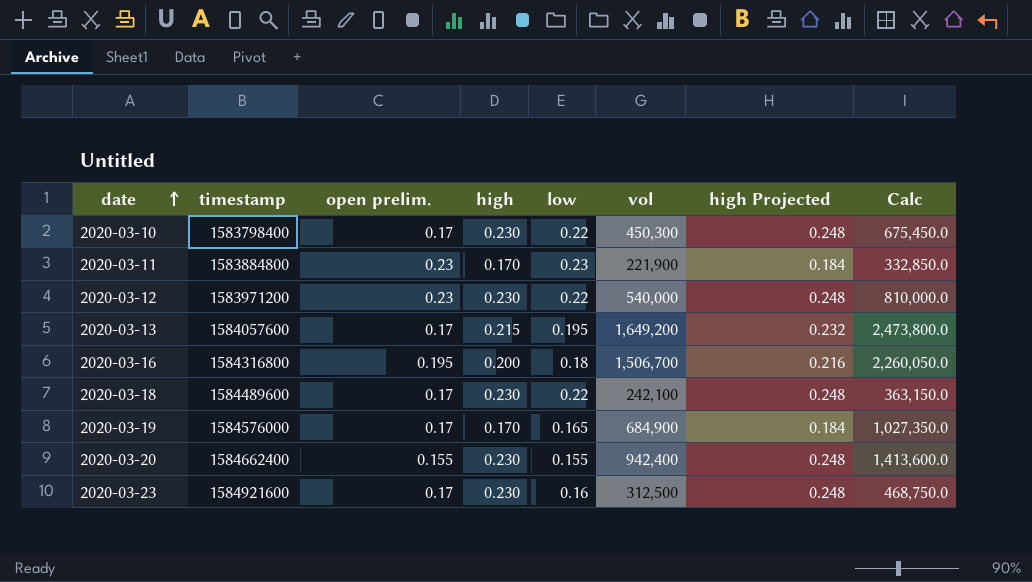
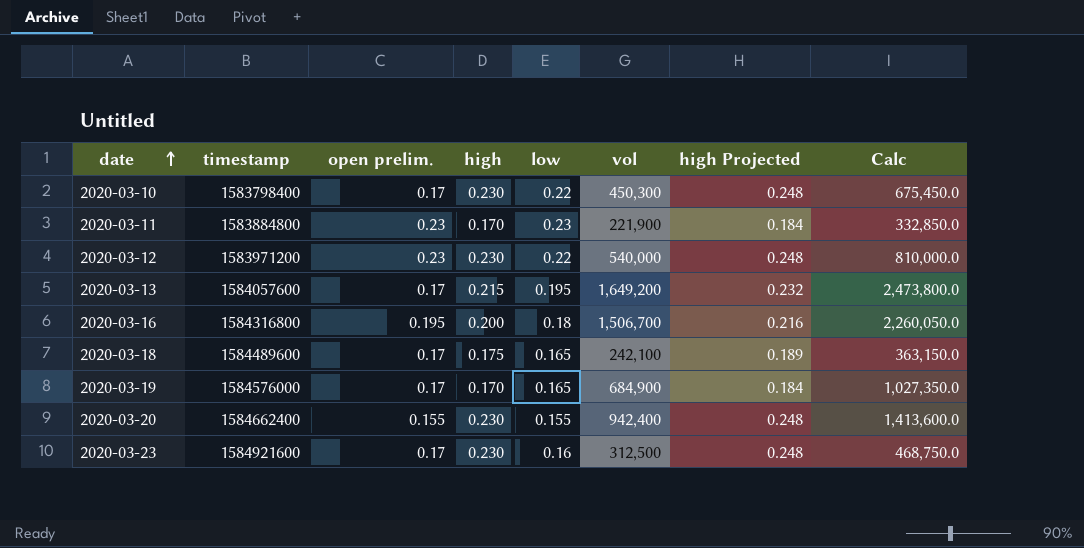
2020-03-18 | high: 0.230 -> 0.175
2020-03-18 | low: 0.22 -> 0.165
2020-03-18 | high Projected: 0.248 -> 0.189

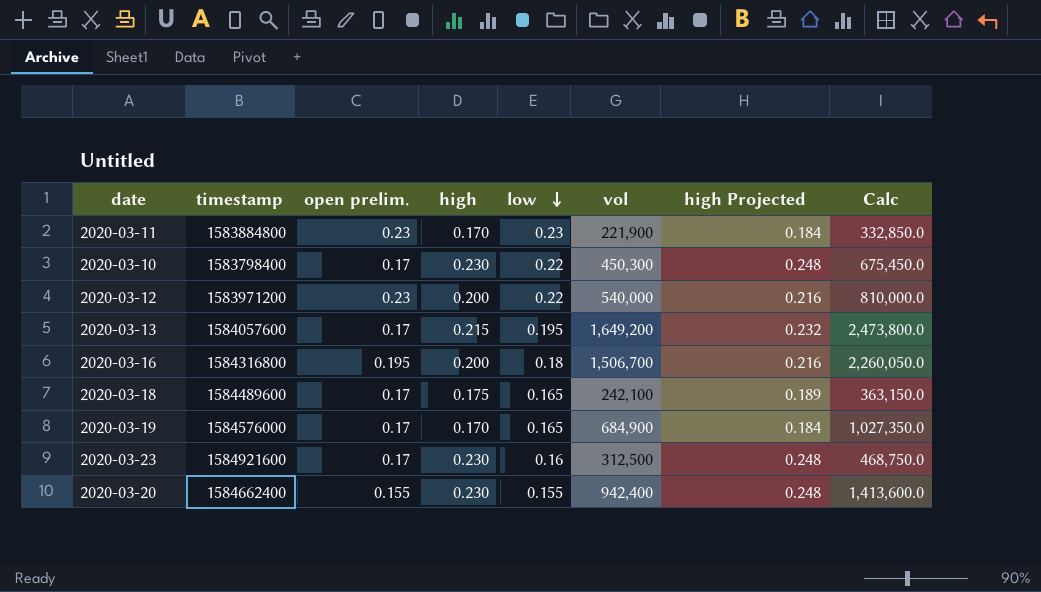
row order: date ascending -> low descending
2020-03-12 | high: 0.230 -> 0.200
2020-03-12 | high Projected: 0.248 -> 0.216

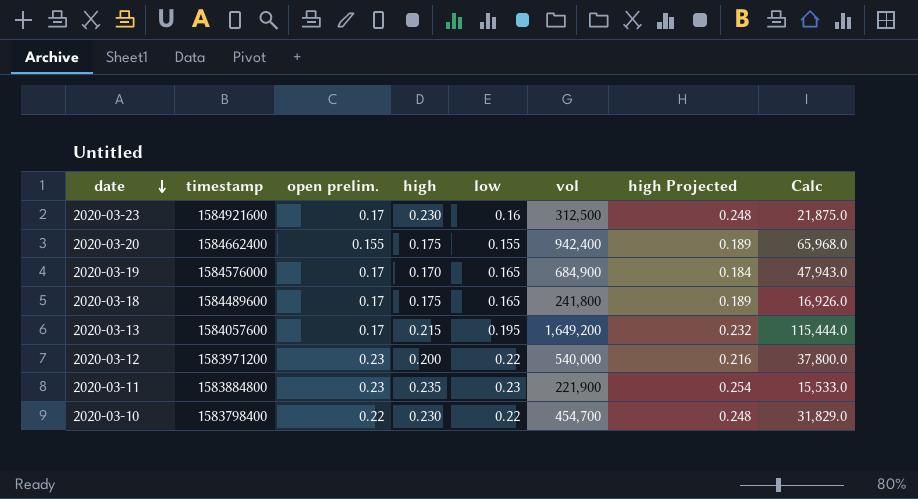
row order: low descending -> date descending
column Calc | formula: [vol] * 1.5 -> [vol] * 0.07
row 2020-03-16: 1584316800 | 0.195 | 0.200 | 0.18 | 1,506,700 | 0.216 | 2,260,050.0 -> none
2020-03-20 | high: 0.230 -> 0.175
2020-03-20 | high Projected: 0.248 -> 0.189
2020-03-18 | vol: 242,100 -> 241,800
2020-03-11 | high: 0.170 -> 0.235
2020-03-11 | high Projected: 0.184 -> 0.254
2020-03-10 | open prelim.: 0.17 -> 0.22
2020-03-10 | vol: 450,300 -> 454,700

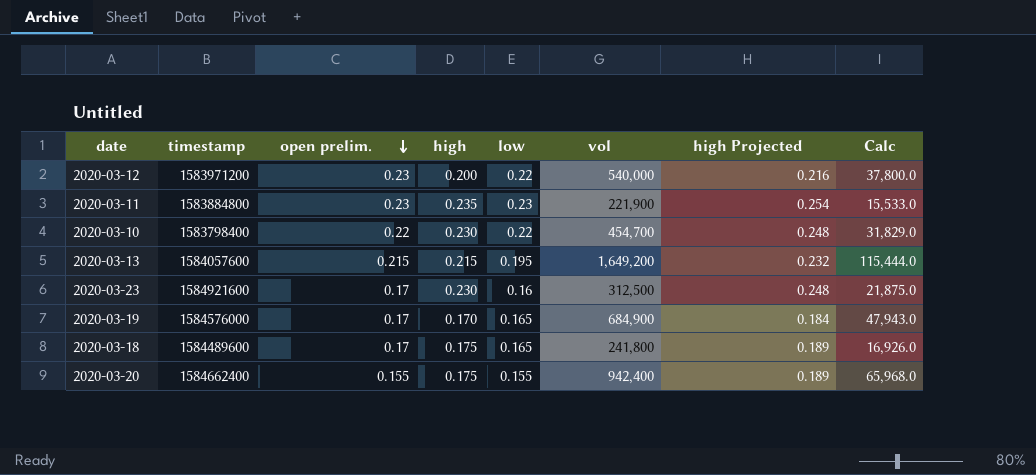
row order: date descending -> open prelim. descending
2020-03-13 | open prelim.: 0.17 -> 0.215

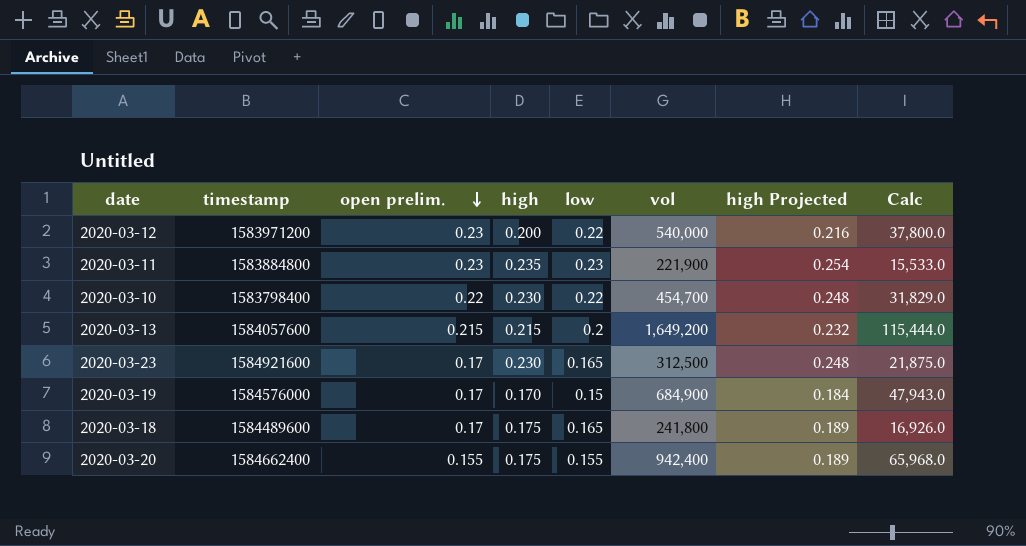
2020-03-13 | low: 0.195 -> 0.2
2020-03-23 | low: 0.16 -> 0.165
2020-03-19 | low: 0.165 -> 0.15

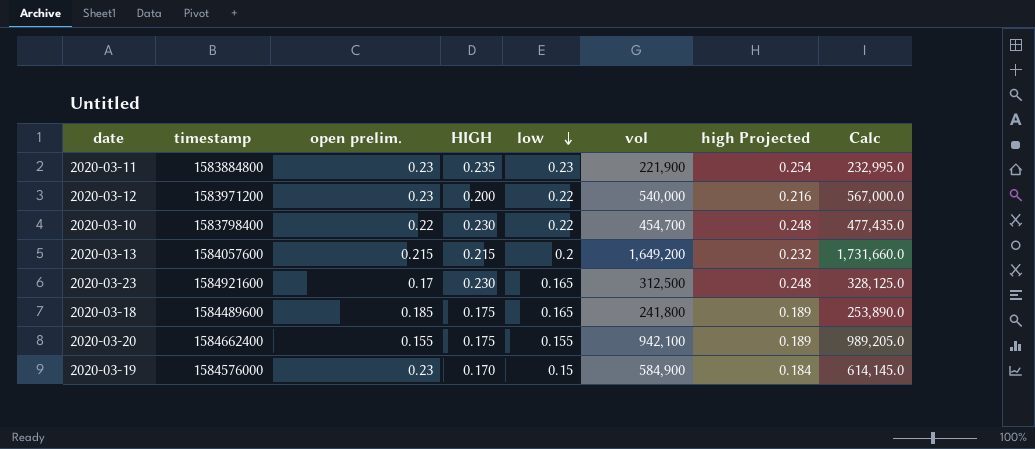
row order: open prelim. descending -> low descending
column name: high -> HIGH
column Calc | formula: [vol] * 0.07 -> [vol] * 1.05
2020-03-18 | open prelim.: 0.17 -> 0.185
2020-03-20 | vol: 942,400 -> 942,100
2020-03-19 | open prelim.: 0.17 -> 0.23
2020-03-19 | vol: 684,900 -> 584,900

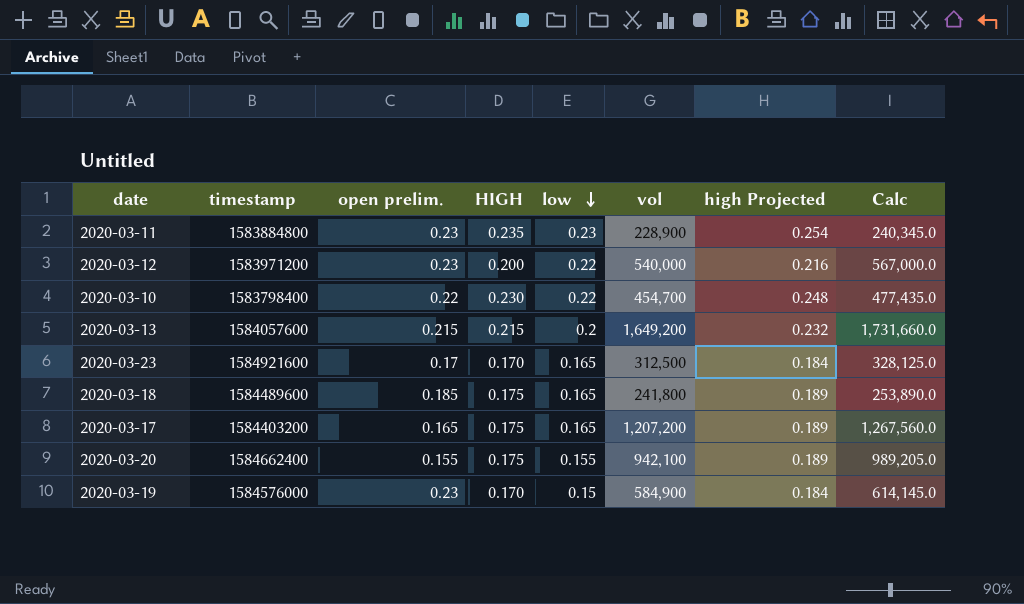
2020-03-11 | vol: 221,900 -> 228,900
2020-03-11 | Calc: 232,995.0 -> 240,345.0
2020-03-23 | HIGH: 0.230 -> 0.170
2020-03-23 | high Projected: 0.248 -> 0.184
row 2020-03-17: none -> 1584403200 | 0.165 | 0.175 | 0.165 | 1,207,200 | 0.189 | 1,267,560.0

